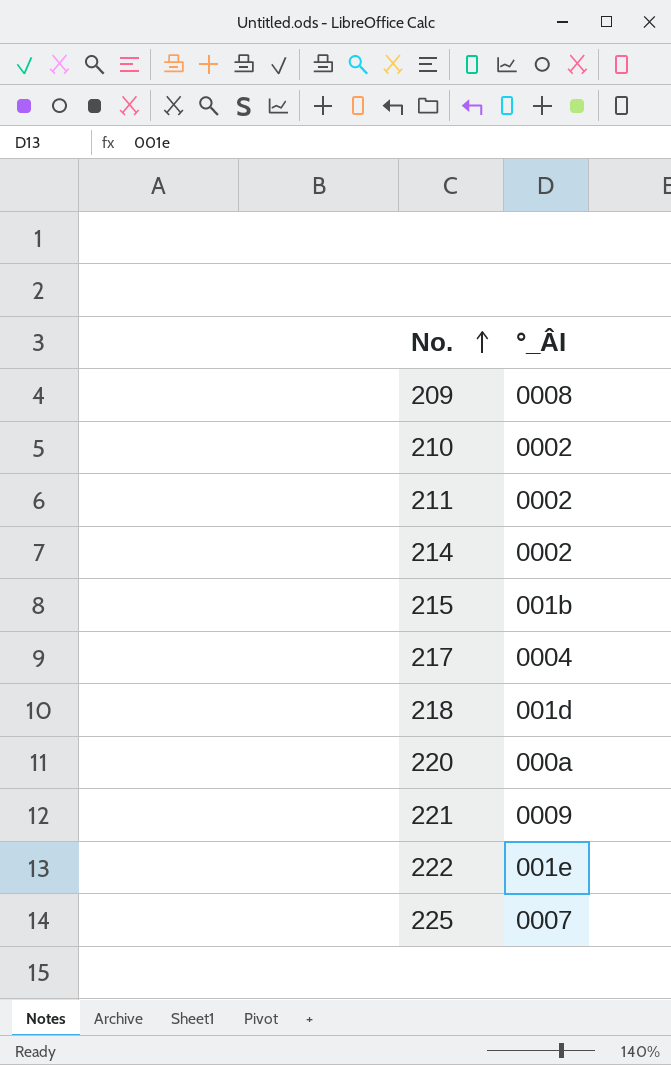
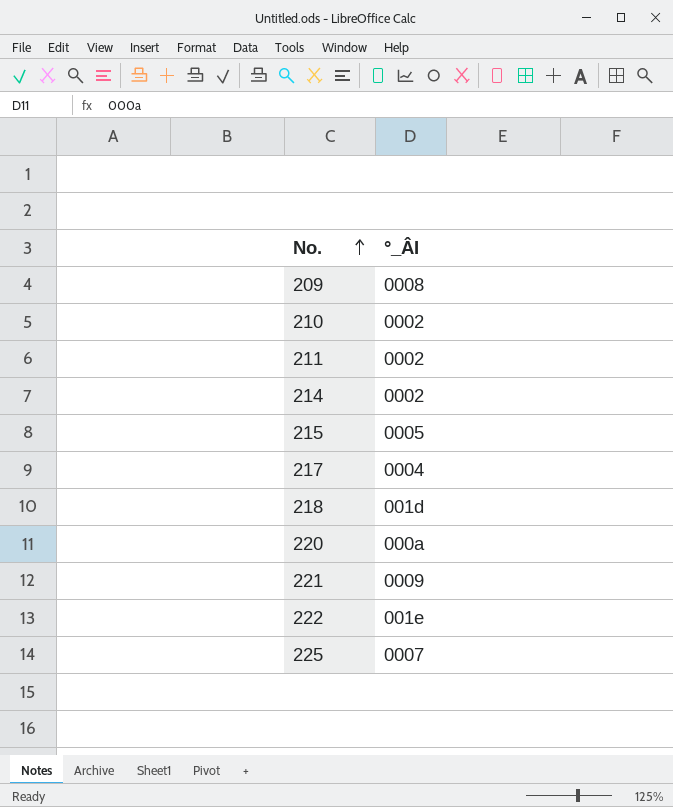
215 | °_ÂI: 001b -> 0005

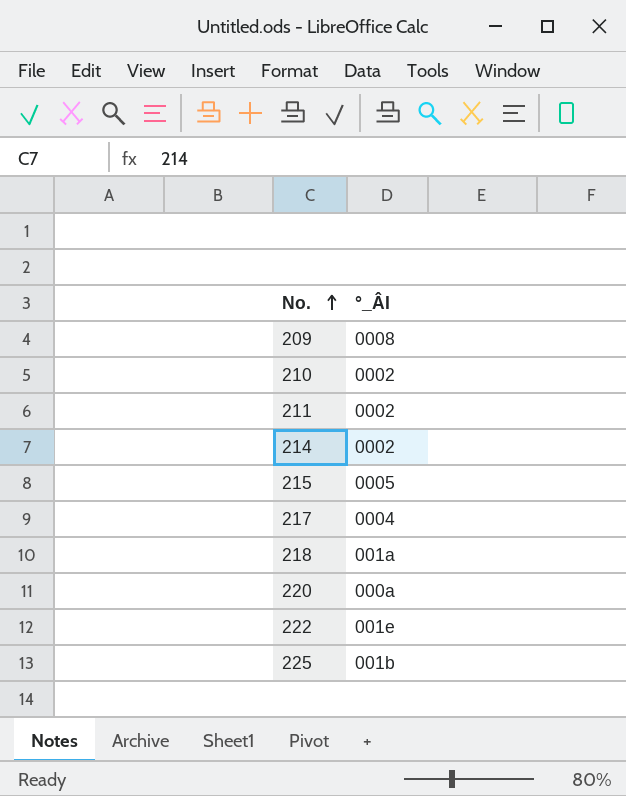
row 221: 0009 -> none
218 | °_ÂI: 001d -> 001a
225 | °_ÂI: 0007 -> 001b

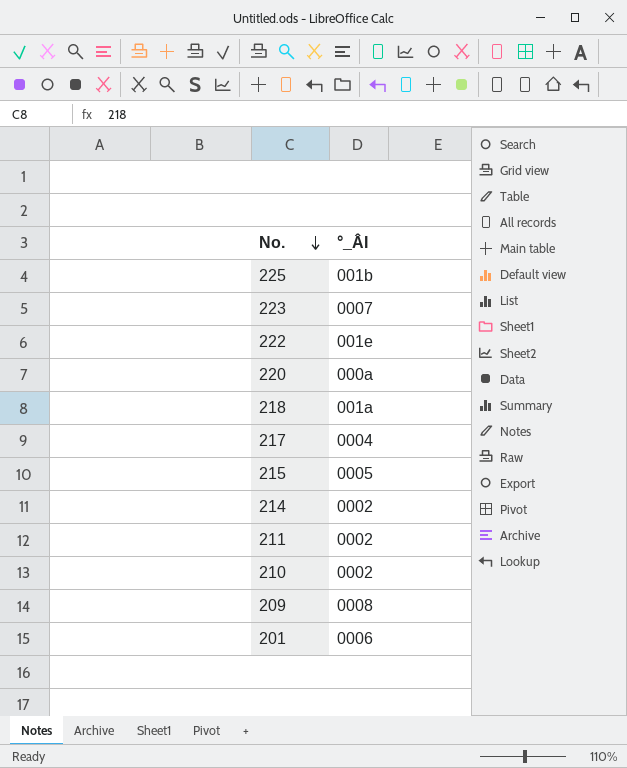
row order: No. ascending -> No. descending
row 223: none -> 0007
row 201: none -> 0006

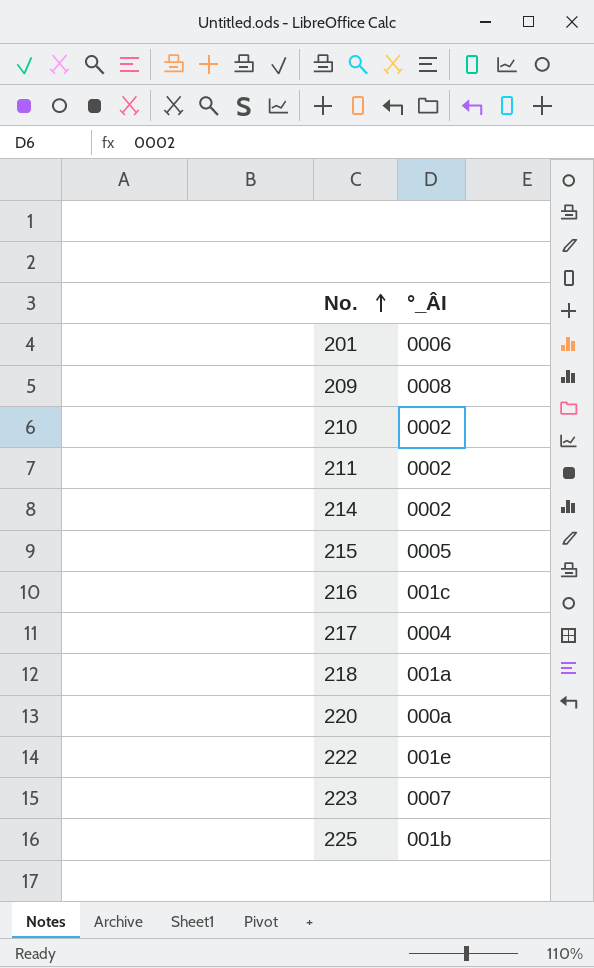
row order: No. descending -> No. ascending
row 216: none -> 001c

